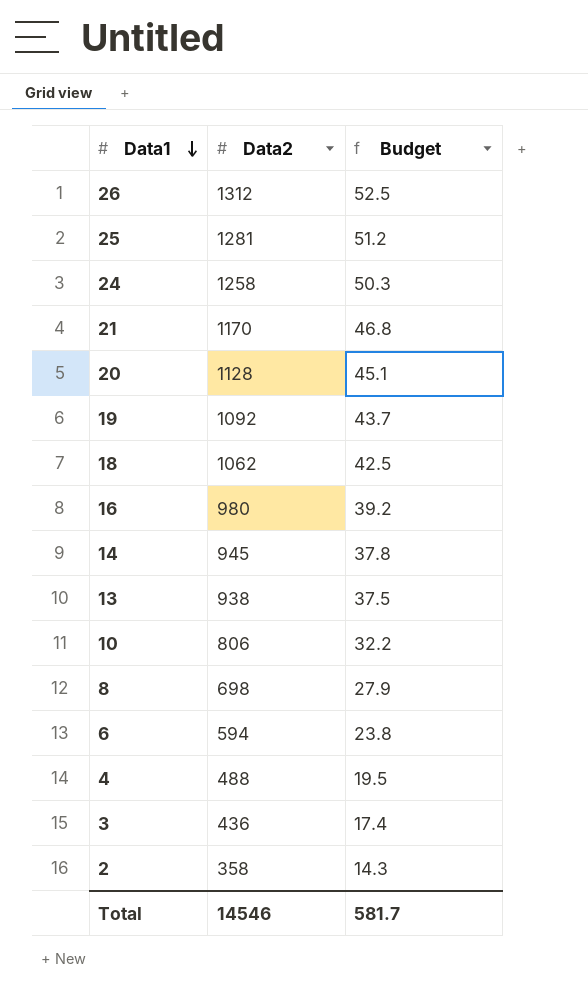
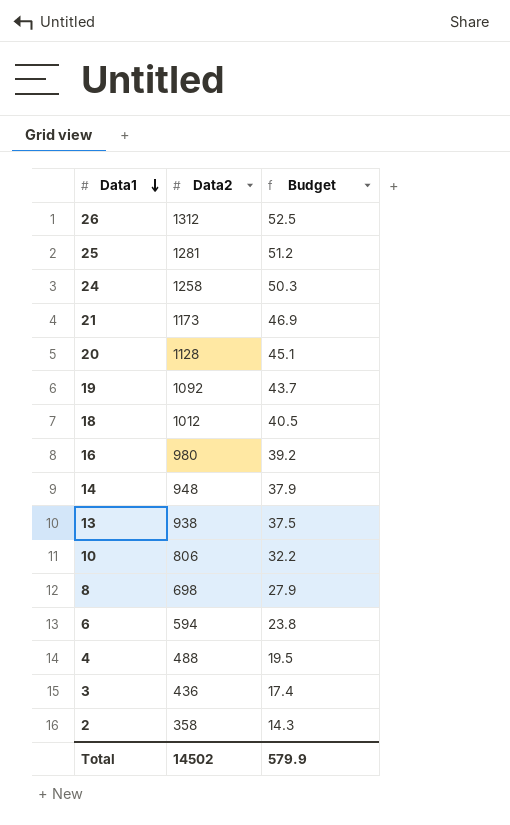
21 | Data2: 1170 -> 1173
21 | Budget: 46.8 -> 46.9
18 | Data2: 1062 -> 1012
18 | Budget: 42.5 -> 40.5
14 | Data2: 945 -> 948
14 | Budget: 37.8 -> 37.9
Total | Data2: 14546 -> 14502
Total | Budget: 581.7 -> 579.9

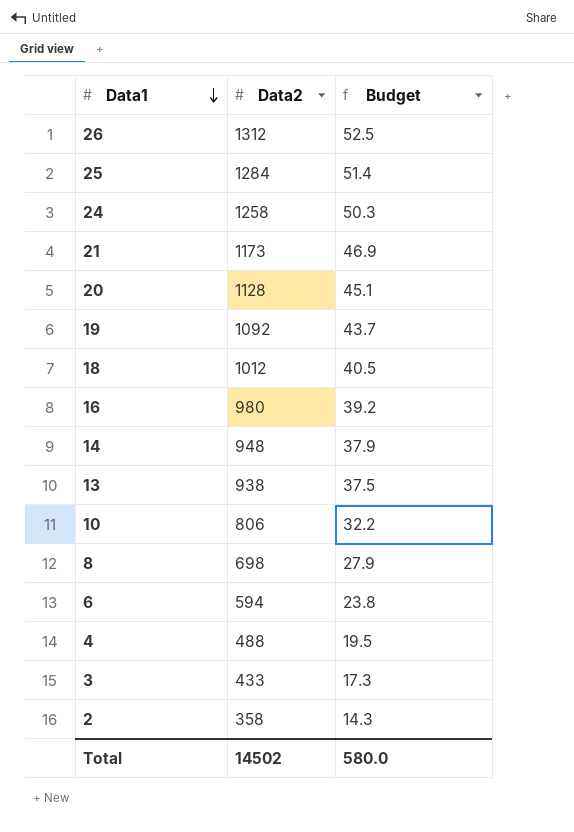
25 | Data2: 1281 -> 1284
25 | Budget: 51.2 -> 51.4
3 | Data2: 436 -> 433
3 | Budget: 17.4 -> 17.3
Total | Budget: 579.9 -> 580.0

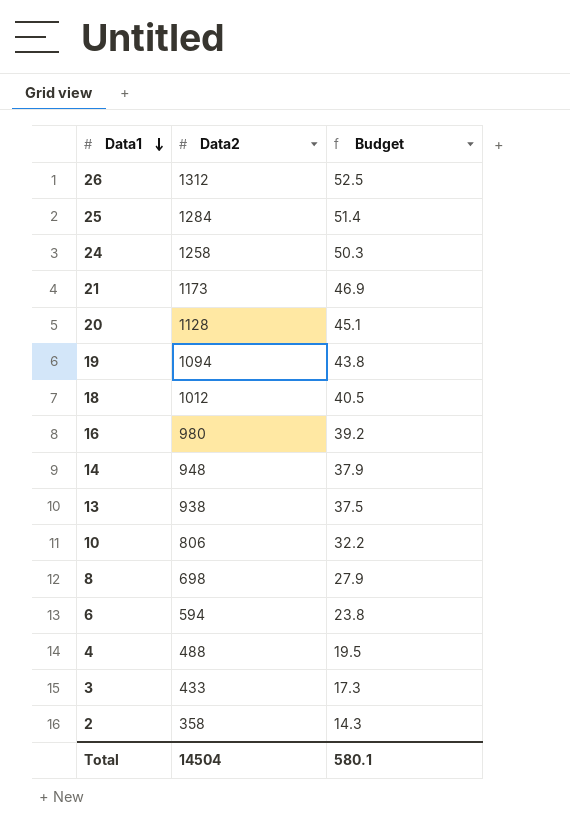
19 | Data2: 1092 -> 1094
19 | Budget: 43.7 -> 43.8
Total | Data2: 14502 -> 14504
Total | Budget: 580.0 -> 580.1

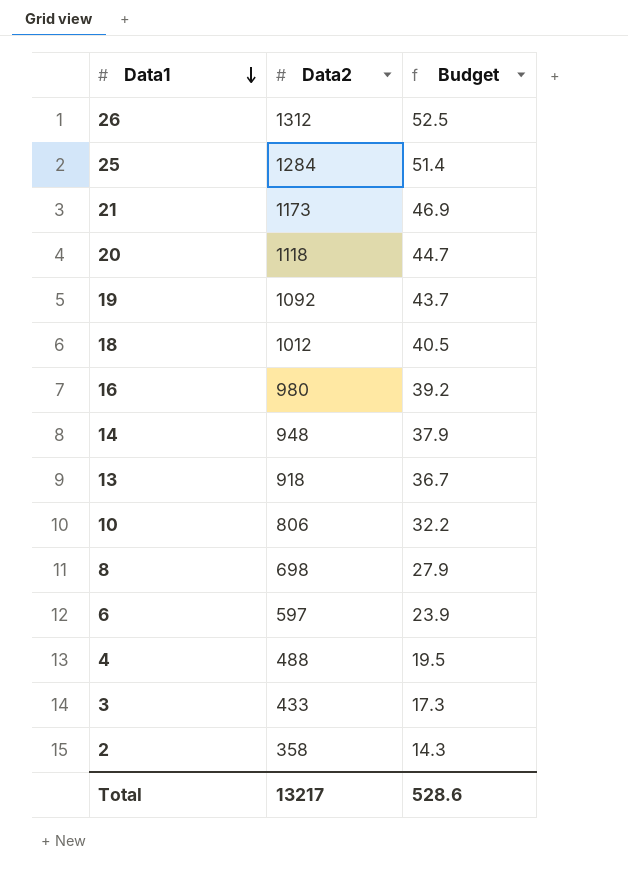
row 24: 1258 | 50.3 -> none
20 | Data2: 1128 -> 1118
20 | Budget: 45.1 -> 44.7
19 | Data2: 1094 -> 1092
19 | Budget: 43.8 -> 43.7
13 | Data2: 938 -> 918
13 | Budget: 37.5 -> 36.7
6 | Data2: 594 -> 597
6 | Budget: 23.8 -> 23.9
Total | Data2: 14504 -> 13217
Total | Budget: 580.1 -> 528.6

